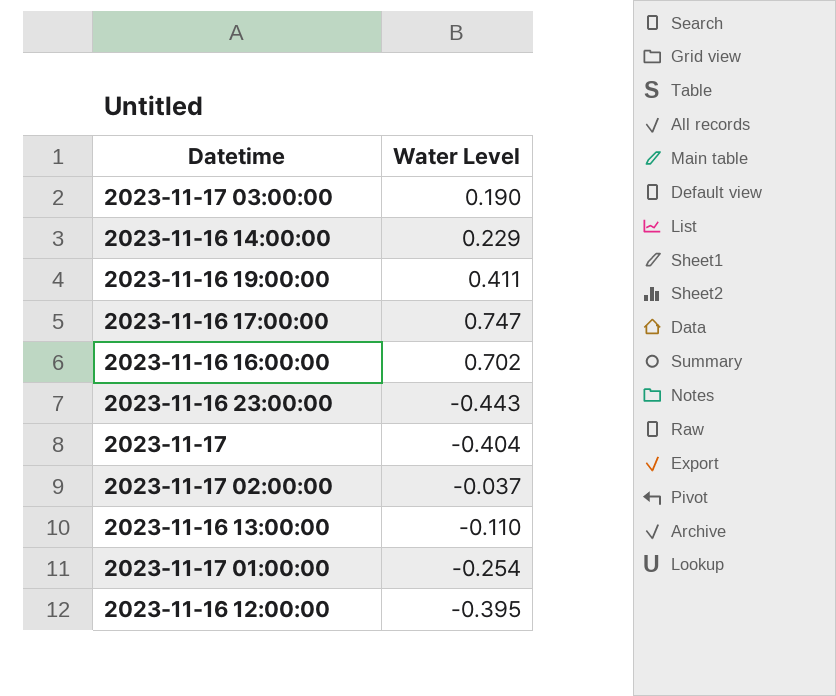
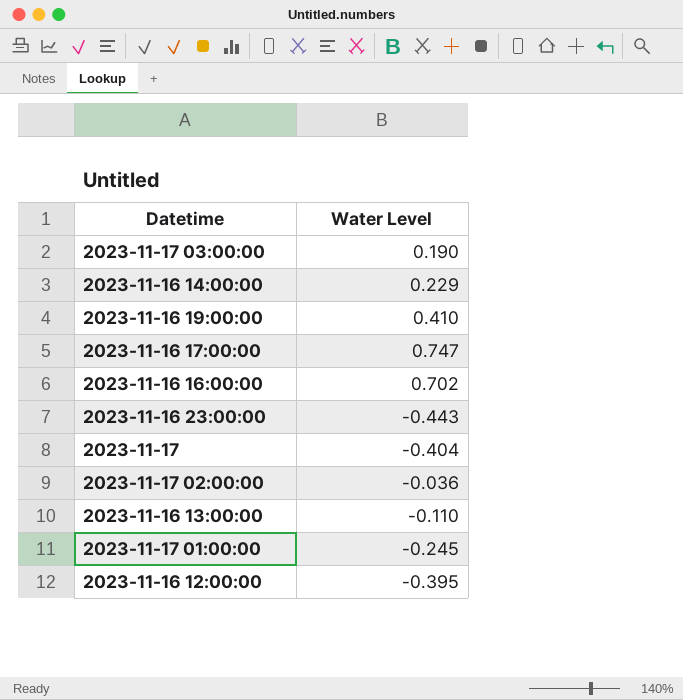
2023-11-16 19:00:00 | Water Level: 0.411 -> 0.410
2023-11-17 02:00:00 | Water Level: -0.037 -> -0.036
2023-11-17 01:00:00 | Water Level: -0.254 -> -0.245

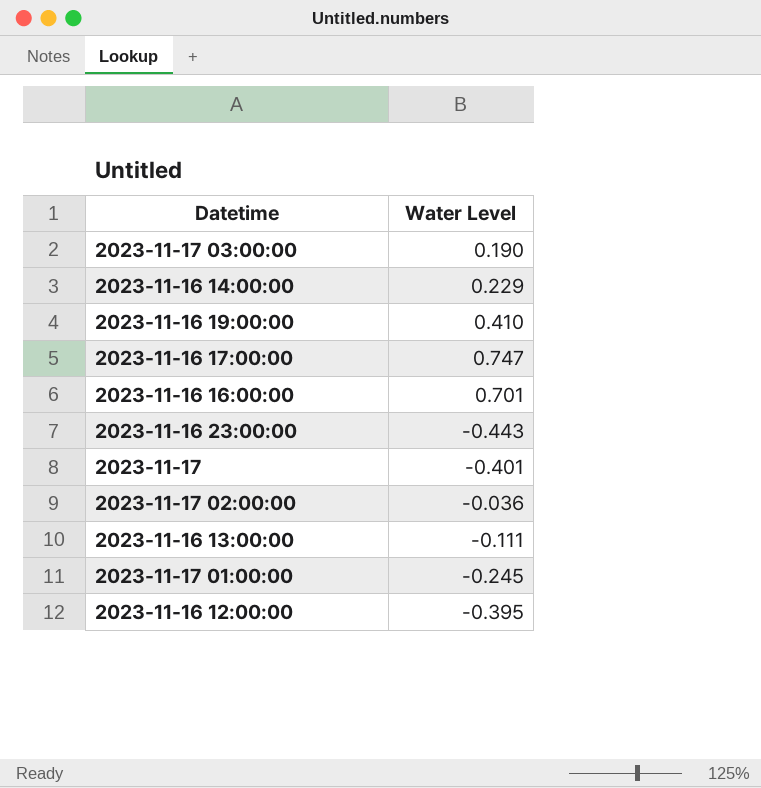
2023-11-16 16:00:00 | Water Level: 0.702 -> 0.701
2023-11-17 | Water Level: -0.404 -> -0.401
2023-11-16 13:00:00 | Water Level: -0.110 -> -0.111

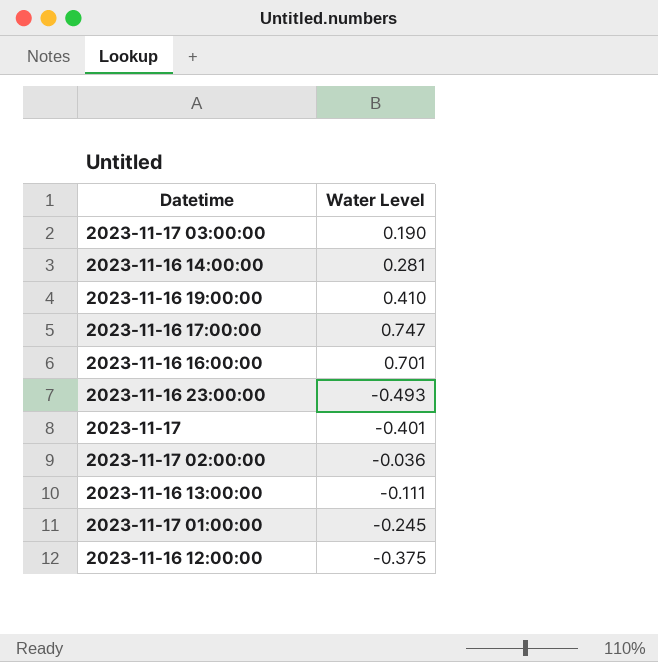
2023-11-16 14:00:00 | Water Level: 0.229 -> 0.281
2023-11-16 23:00:00 | Water Level: -0.443 -> -0.493
2023-11-16 12:00:00 | Water Level: -0.395 -> -0.375

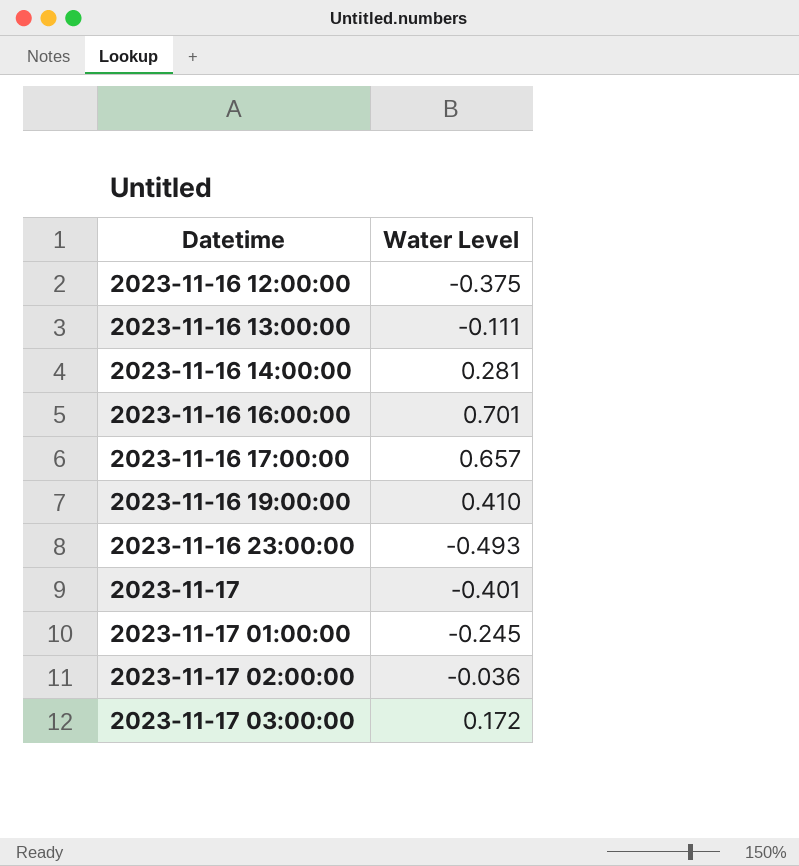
row order: none -> Datetime ascending
2023-11-16 17:00:00 | Water Level: 0.747 -> 0.657
2023-11-17 03:00:00 | Water Level: 0.190 -> 0.172

